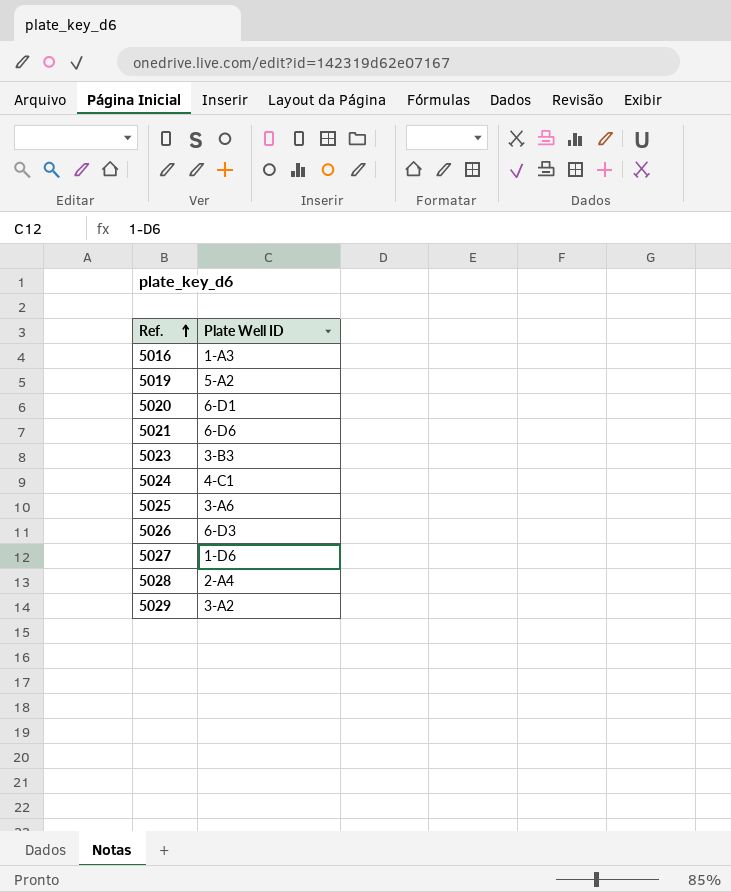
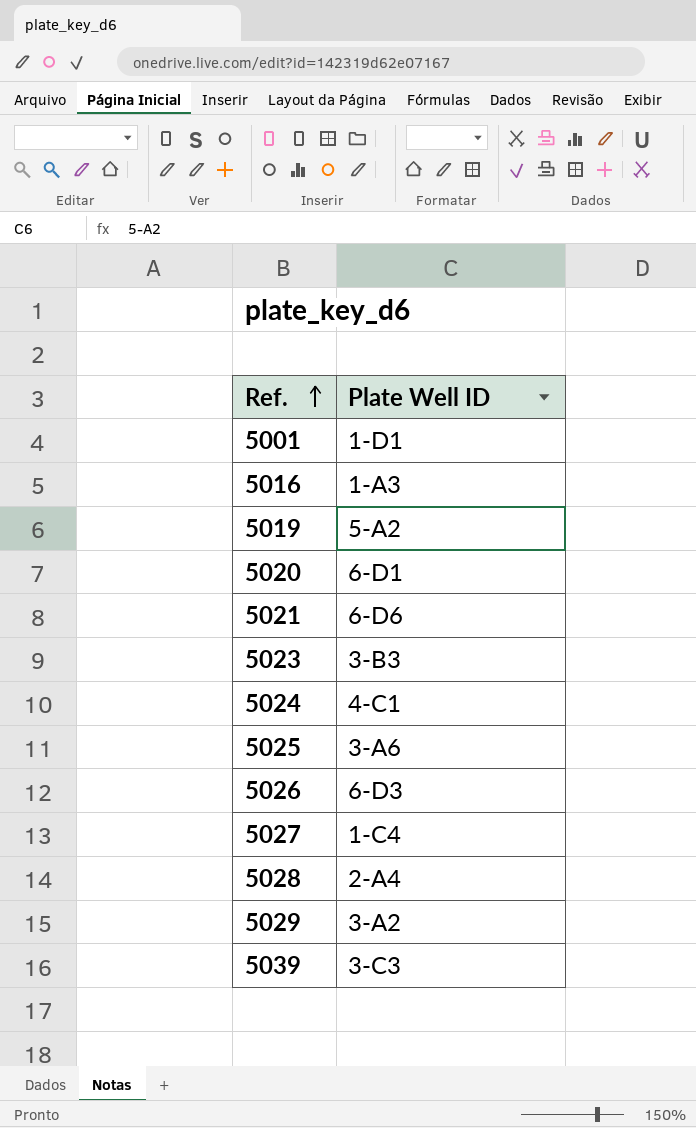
row 5001: none -> 1-D1
5027 | Plate Well ID: 1-D6 -> 1-C4
row 5039: none -> 3-C3

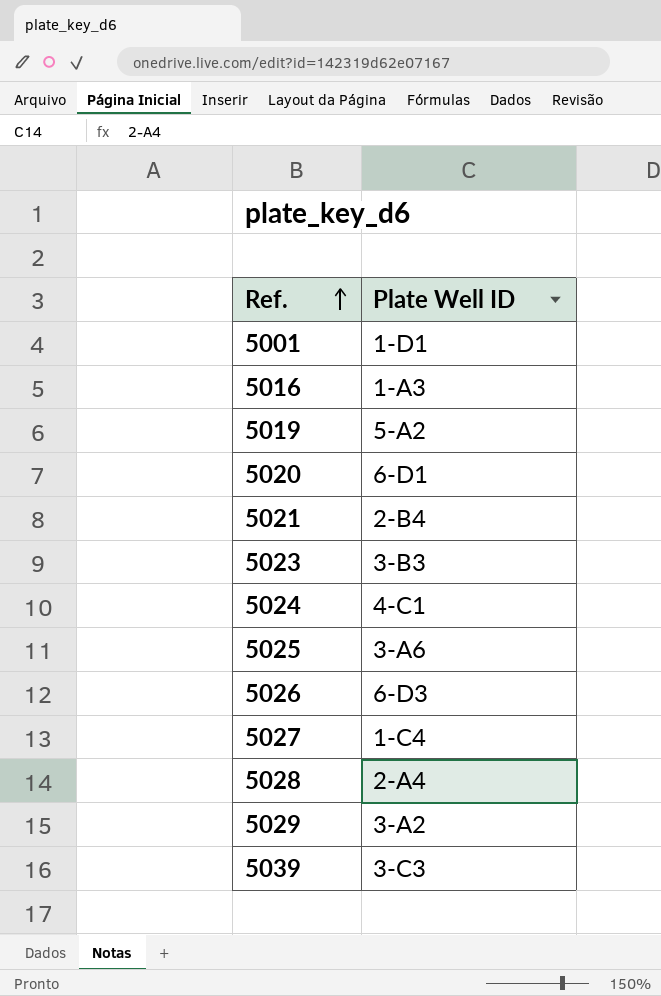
5021 | Plate Well ID: 6-D6 -> 2-B4

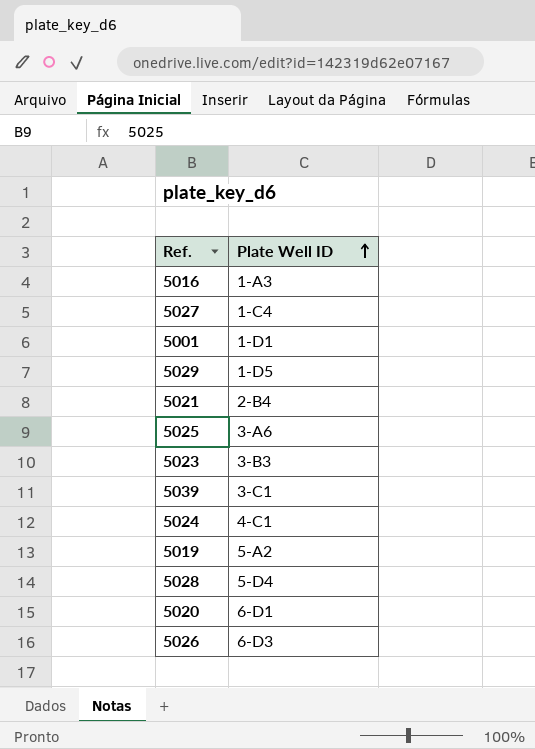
row order: Ref. ascending -> Plate Well ID ascending
5029 | Plate Well ID: 3-A2 -> 1-D5
5039 | Plate Well ID: 3-C3 -> 3-C1
5028 | Plate Well ID: 2-A4 -> 5-D4

